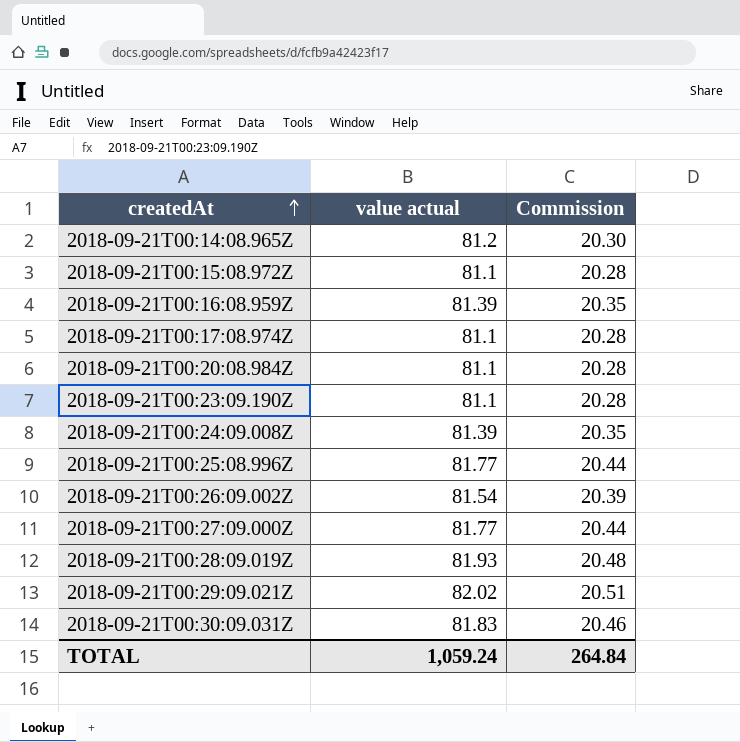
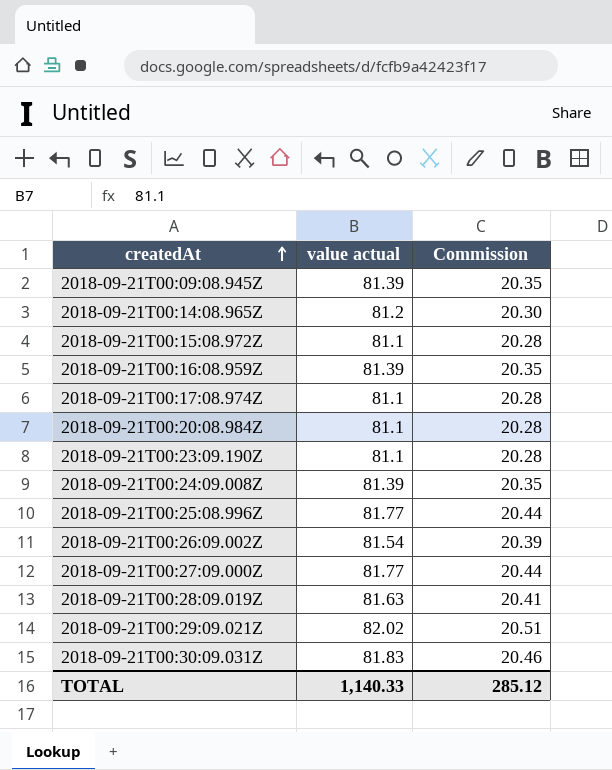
row 2018-09-21T00:09:08.945Z: none -> 81.39 | 20.35
2018-09-21T00:28:09.019Z | value actual: 81.93 -> 81.63
2018-09-21T00:28:09.019Z | Commission: 20.48 -> 20.41
TOTAL | value actual: 1,059.24 -> 1,140.33
TOTAL | Commission: 264.84 -> 285.12

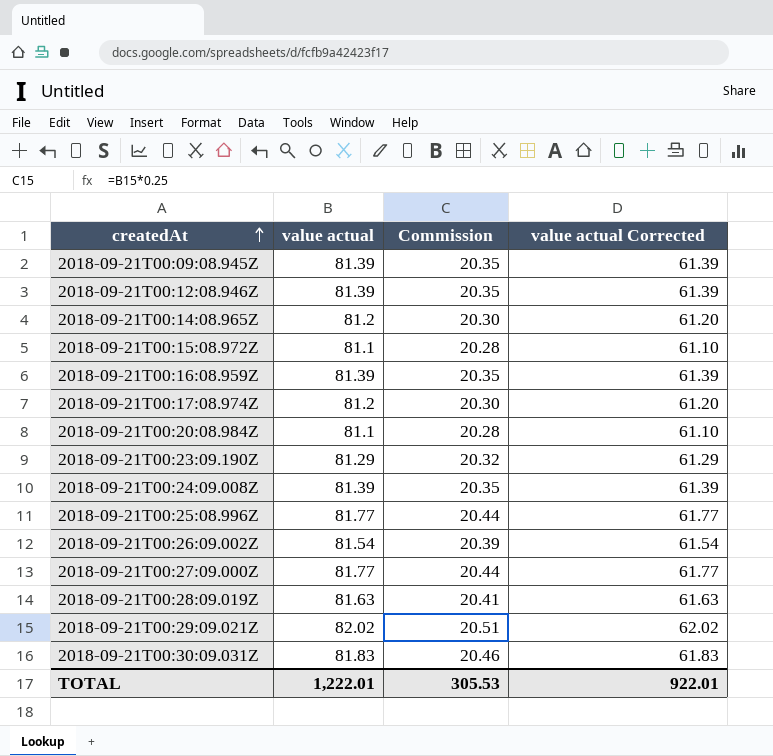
column value actual Corrected | formula: none -> [value actual] - 20
row 2018-09-21T00:12:08.946Z: none -> 81.39 | 20.35 | 61.39
2018-09-21T00:17:08.974Z | value actual: 81.1 -> 81.2
2018-09-21T00:17:08.974Z | Commission: 20.28 -> 20.30
2018-09-21T00:23:09.190Z | value actual: 81.1 -> 81.29
2018-09-21T00:23:09.190Z | Commission: 20.28 -> 20.32
TOTAL | value actual: 1,140.33 -> 1,222.01
TOTAL | Commission: 285.12 -> 305.53

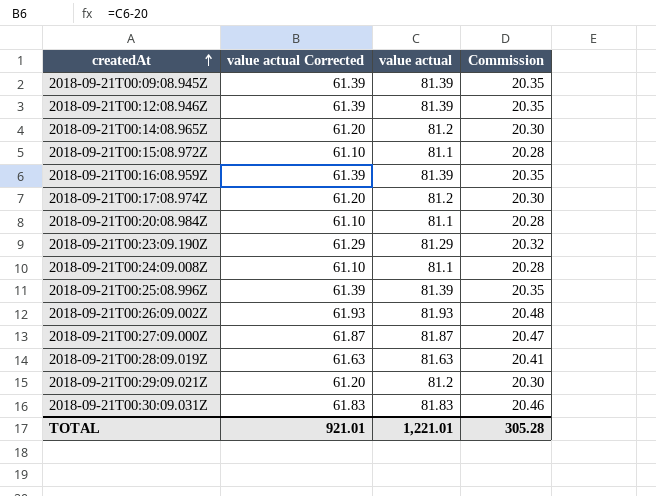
column value actual Corrected | position: 4 -> 2
2018-09-21T00:24:09.008Z | value actual Corrected: 61.39 -> 61.10
2018-09-21T00:24:09.008Z | value actual: 81.39 -> 81.1
2018-09-21T00:24:09.008Z | Commission: 20.35 -> 20.28
2018-09-21T00:25:08.996Z | value actual Corrected: 61.77 -> 61.39
2018-09-21T00:25:08.996Z | value actual: 81.77 -> 81.39
2018-09-21T00:25:08.996Z | Commission: 20.44 -> 20.35
2018-09-21T00:26:09.002Z | value actual Corrected: 61.54 -> 61.93
2018-09-21T00:26:09.002Z | value actual: 81.54 -> 81.93
2018-09-21T00:26:09.002Z | Commission: 20.39 -> 20.48
2018-09-21T00:27:09.000Z | value actual Corrected: 61.77 -> 61.87
2018-09-21T00:27:09.000Z | value actual: 81.77 -> 81.87
2018-09-21T00:27:09.000Z | Commission: 20.44 -> 20.47
2018-09-21T00:29:09.021Z | value actual Corrected: 62.02 -> 61.20
2018-09-21T00:29:09.021Z | value actual: 82.02 -> 81.2
2018-09-21T00:29:09.021Z | Commission: 20.51 -> 20.30
TOTAL | value actual Corrected: 922.01 -> 921.01
TOTAL | value actual: 1,222.01 -> 1,221.01
TOTAL | Commission: 305.53 -> 305.28

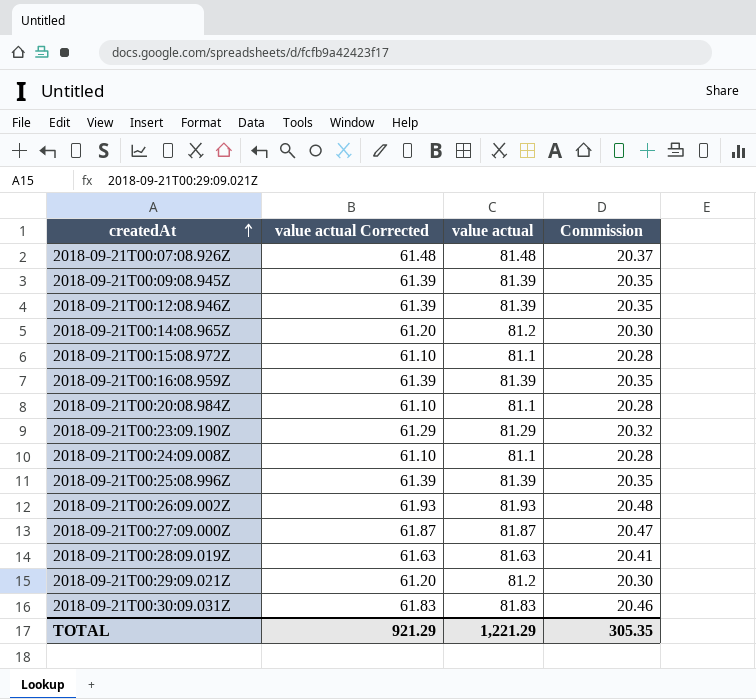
row 2018-09-21T00:17:08.974Z: 61.20 | 81.2 | 20.30 -> none
row 2018-09-21T00:07:08.926Z: none -> 61.48 | 81.48 | 20.37
TOTAL | value actual Corrected: 921.01 -> 921.29
TOTAL | value actual: 1,221.01 -> 1,221.29
TOTAL | Commission: 305.28 -> 305.35

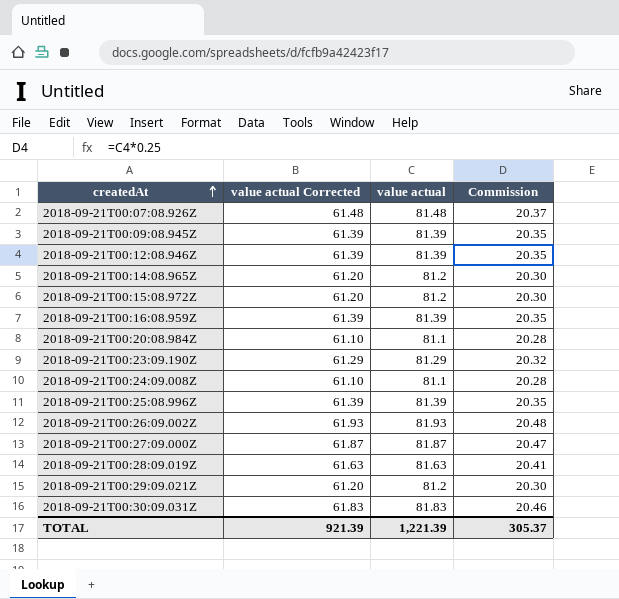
2018-09-21T00:15:08.972Z | value actual Corrected: 61.10 -> 61.20
2018-09-21T00:15:08.972Z | value actual: 81.1 -> 81.2
2018-09-21T00:15:08.972Z | Commission: 20.28 -> 20.30
TOTAL | value actual Corrected: 921.29 -> 921.39
TOTAL | value actual: 1,221.29 -> 1,221.39
TOTAL | Commission: 305.35 -> 305.37

